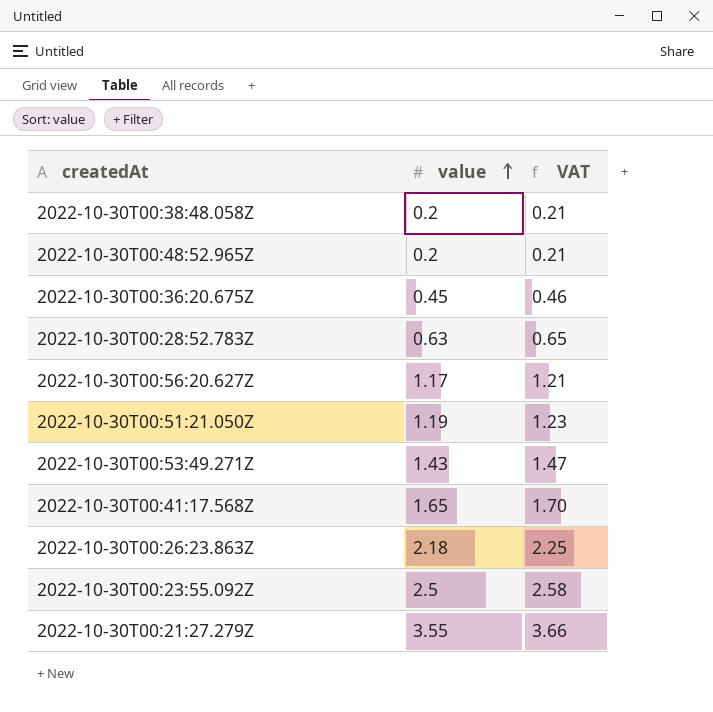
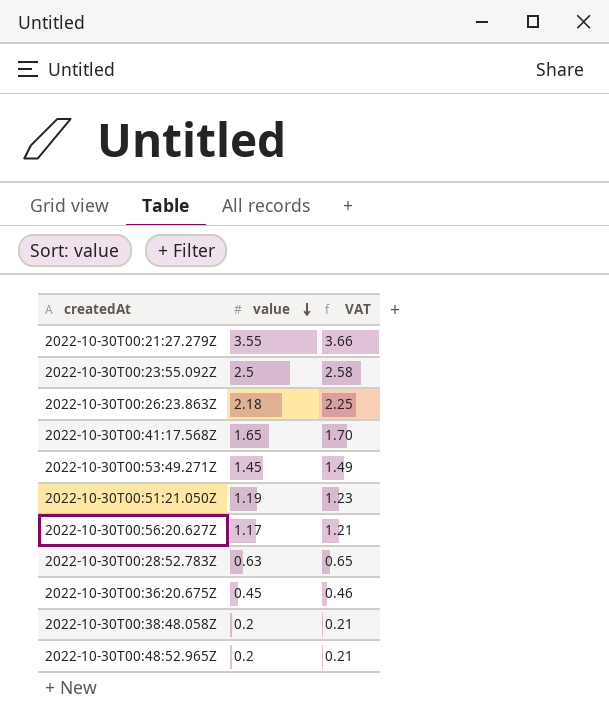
row order: value ascending -> value descending
2022-10-30T00:53:49.271Z | value: 1.43 -> 1.45
2022-10-30T00:53:49.271Z | VAT: 1.47 -> 1.49

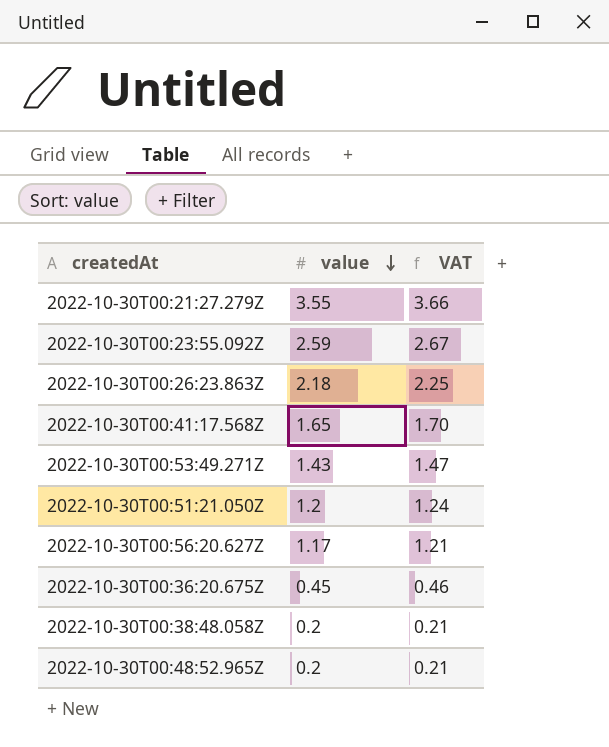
row 2022-10-30T00:28:52.783Z: 0.63 | 0.65 -> none
2022-10-30T00:23:55.092Z | value: 2.5 -> 2.59
2022-10-30T00:23:55.092Z | VAT: 2.58 -> 2.67
2022-10-30T00:53:49.271Z | value: 1.45 -> 1.43
2022-10-30T00:53:49.271Z | VAT: 1.49 -> 1.47
2022-10-30T00:51:21.050Z | value: 1.19 -> 1.2
2022-10-30T00:51:21.050Z | VAT: 1.23 -> 1.24

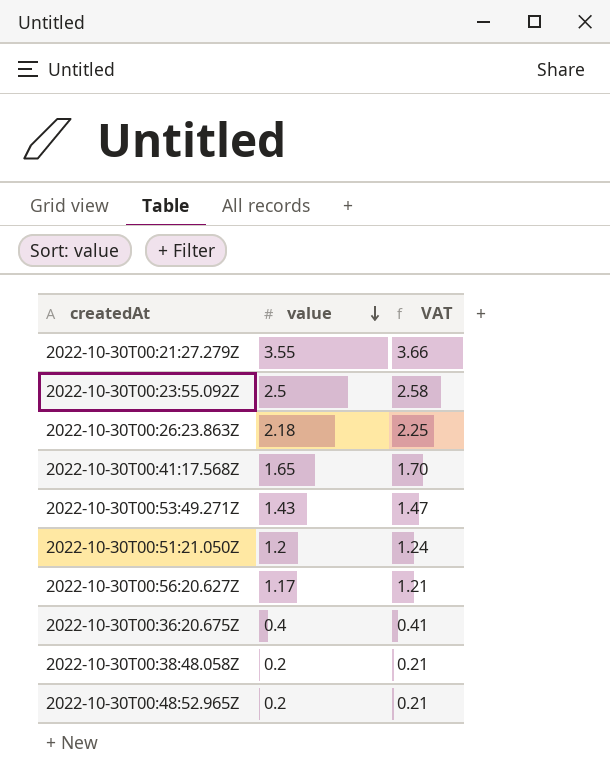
2022-10-30T00:23:55.092Z | value: 2.59 -> 2.5
2022-10-30T00:23:55.092Z | VAT: 2.67 -> 2.58
2022-10-30T00:36:20.675Z | value: 0.45 -> 0.4
2022-10-30T00:36:20.675Z | VAT: 0.46 -> 0.41

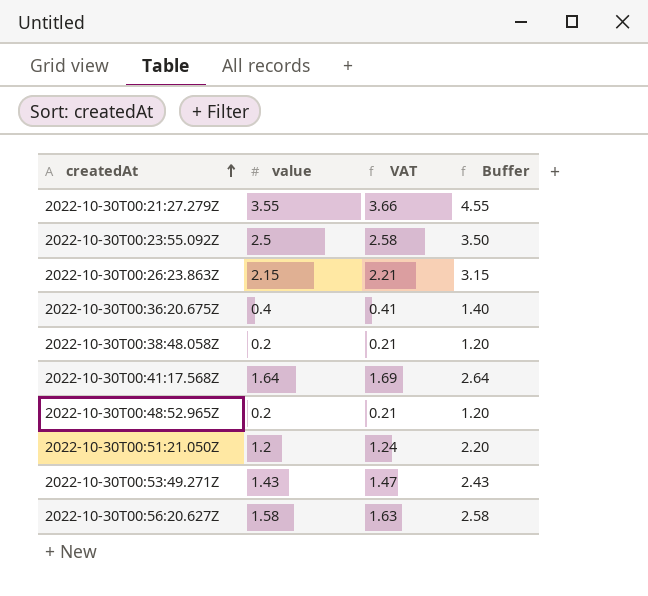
row order: value descending -> createdAt ascending
column Buffer | formula: none -> [value] + 1
2022-10-30T00:26:23.863Z | value: 2.18 -> 2.15
2022-10-30T00:26:23.863Z | VAT: 2.25 -> 2.21
2022-10-30T00:41:17.568Z | value: 1.65 -> 1.64
2022-10-30T00:41:17.568Z | VAT: 1.70 -> 1.69
2022-10-30T00:56:20.627Z | value: 1.17 -> 1.58
2022-10-30T00:56:20.627Z | VAT: 1.21 -> 1.63

